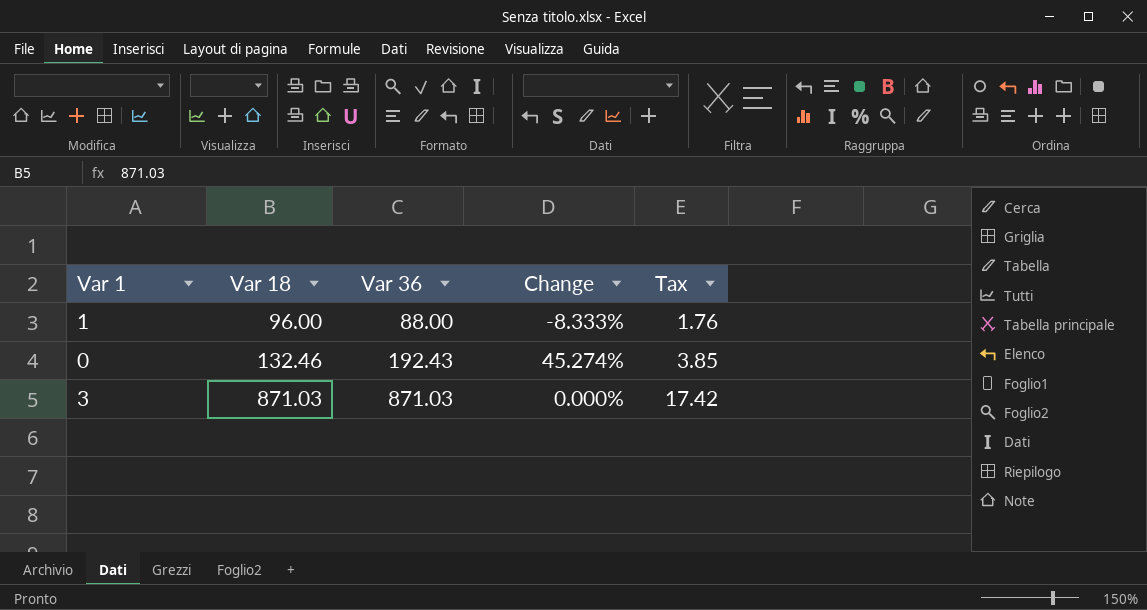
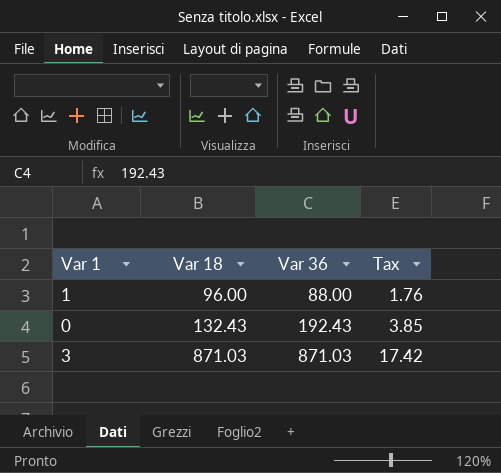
column Change | formula: ([Var 36] - [Var 18]) / [Var 18] -> none
0 | Var 18: 132.46 -> 132.43

